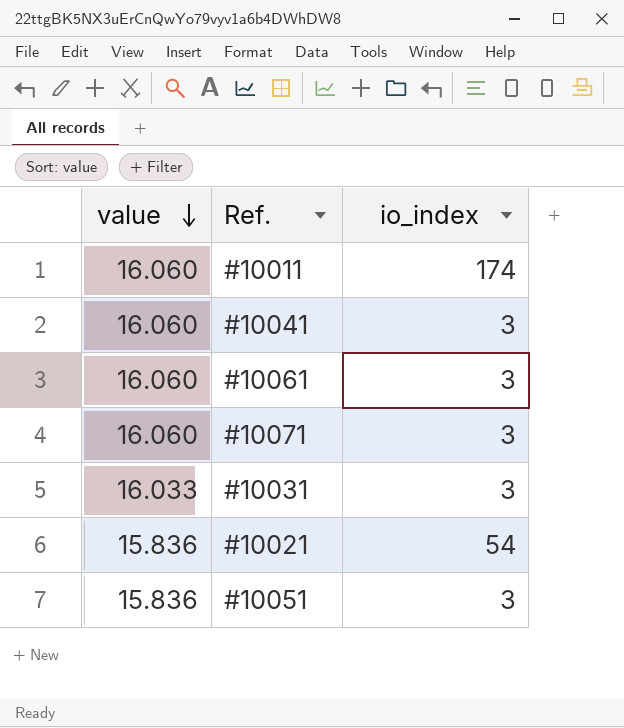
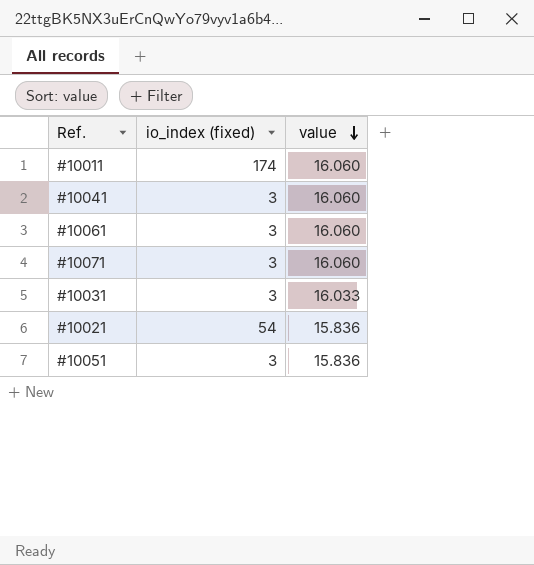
column name: io_index -> io_index (fixed)
column value | position: 1 -> 3

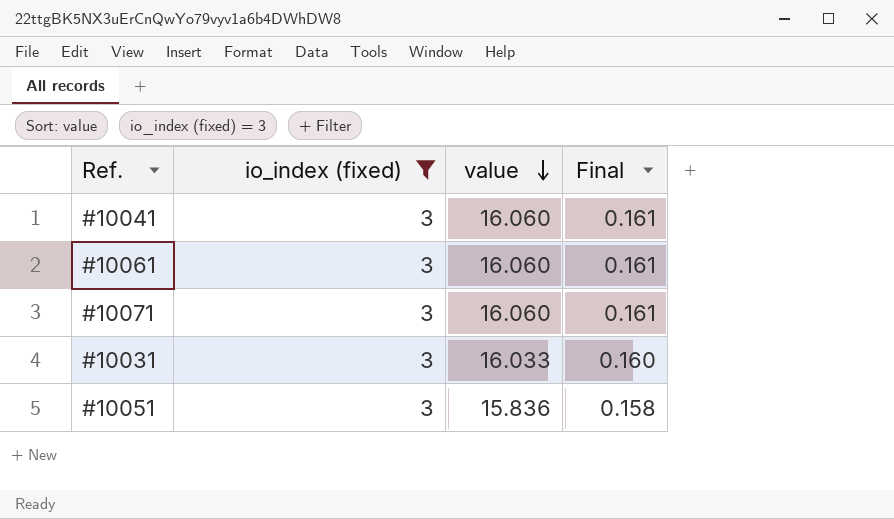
filter: none -> io_index (fixed) = 3
column Final | formula: none -> [value] * 0.01

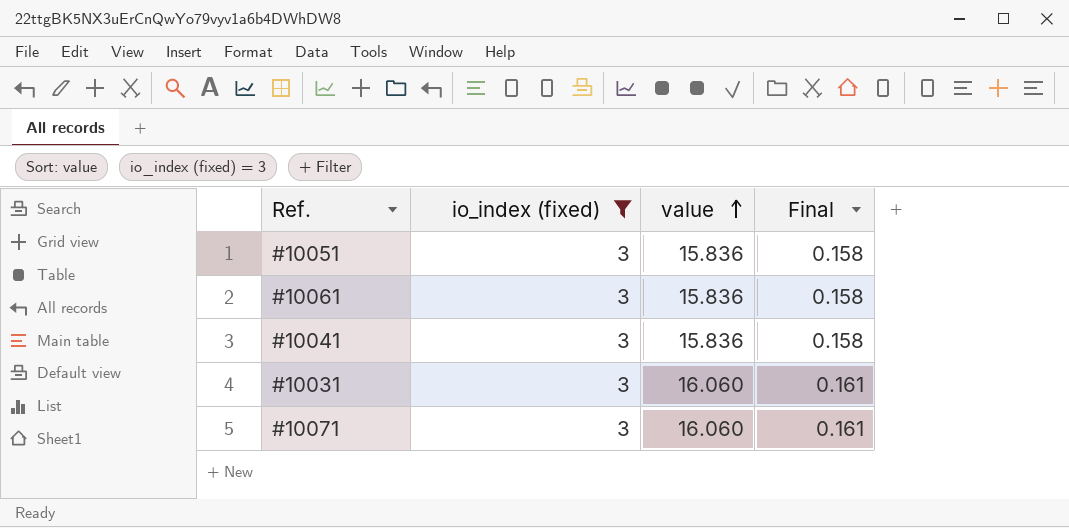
row order: value descending -> value ascending
#10061 | value: 16.060 -> 15.836
#10061 | Final: 0.161 -> 0.158
#10041 | value: 16.060 -> 15.836
#10041 | Final: 0.161 -> 0.158
#10031 | value: 16.033 -> 16.060
#10031 | Final: 0.160 -> 0.161

